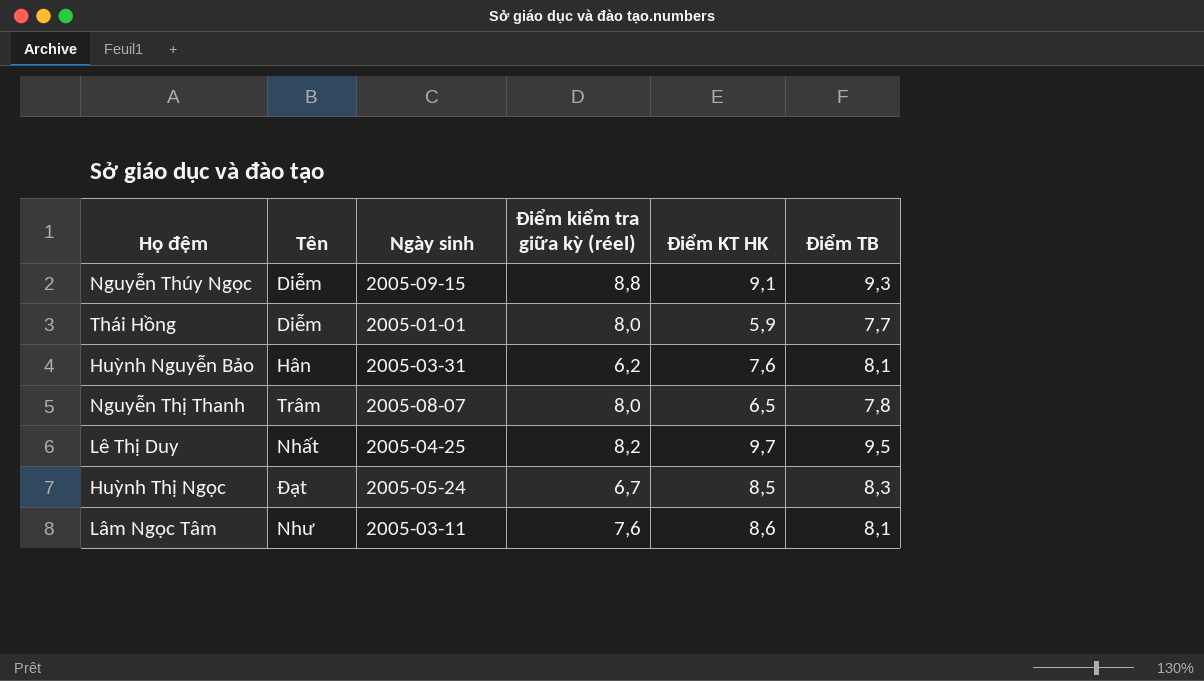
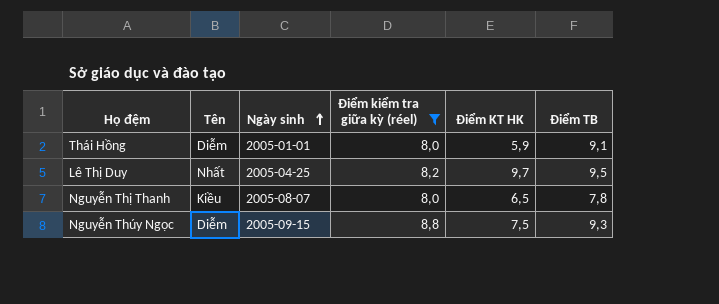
filter: none -> Điểm kiểm tra giữa kỳ (réel) >= 8,0
row order: none -> Ngày sinh ascending
Thái Hồng | Điểm TB: 7,7 -> 9,1
Nguyễn Thị Thanh | Tên: Trâm -> Kiều
Nguyễn Thúy Ngọc | Điểm KT HK: 9,1 -> 7,5

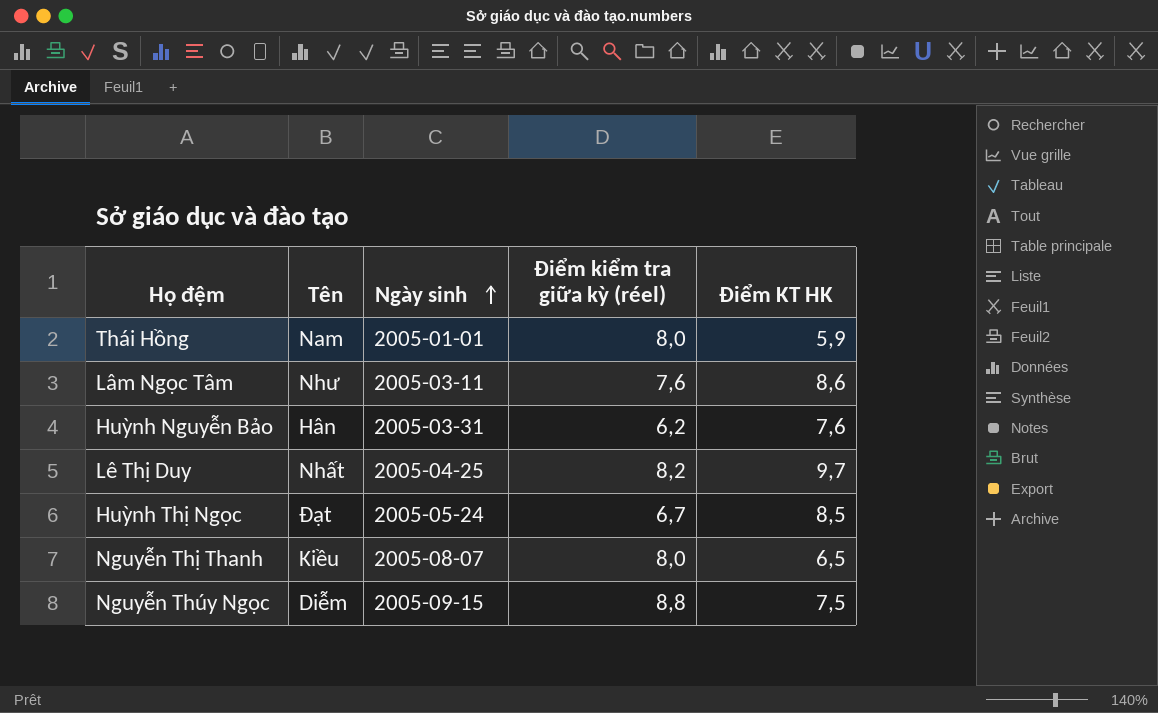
filter: Điểm kiểm tra giữa kỳ (réel) >= 8,0 -> none
column Điểm TB | position: 6 -> none
Thái Hồng | Tên: Diễm -> Nam

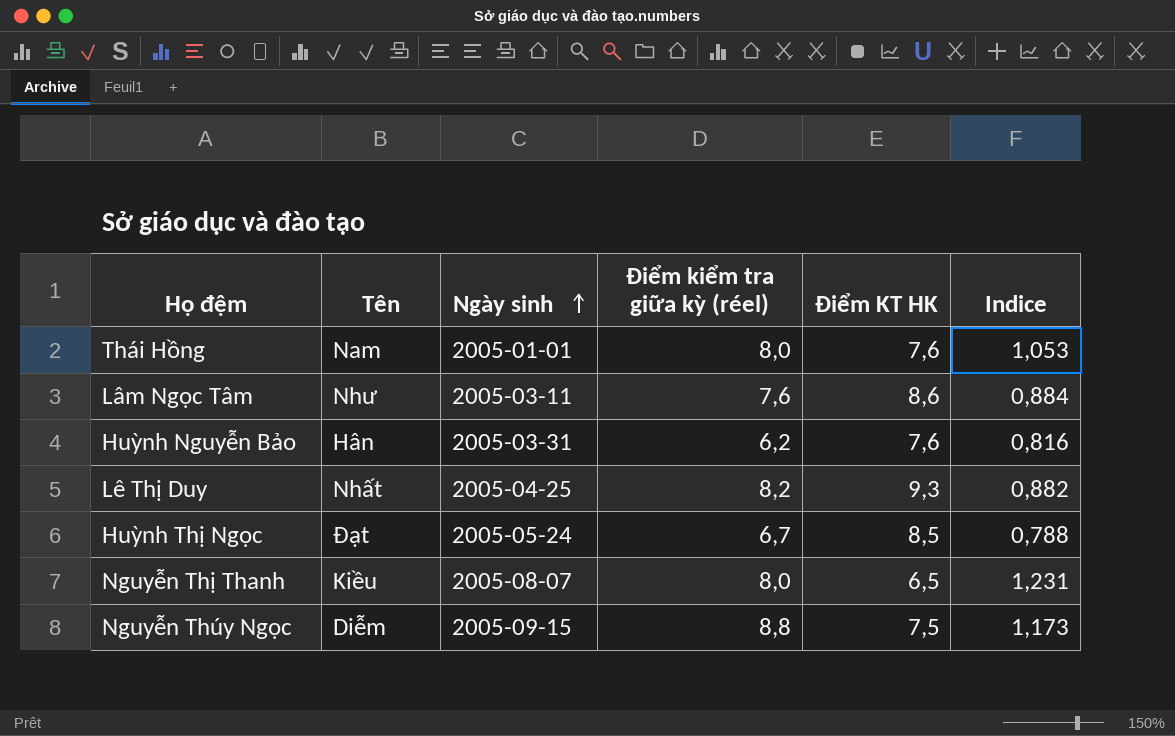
column Indice | formula: none -> [Điểm kiểm tra giữa kỳ (réel)] / [Điểm KT HK]
Thái Hồng | Điểm KT HK: 5,9 -> 7,6
Lê Thị Duy | Điểm KT HK: 9,7 -> 9,3

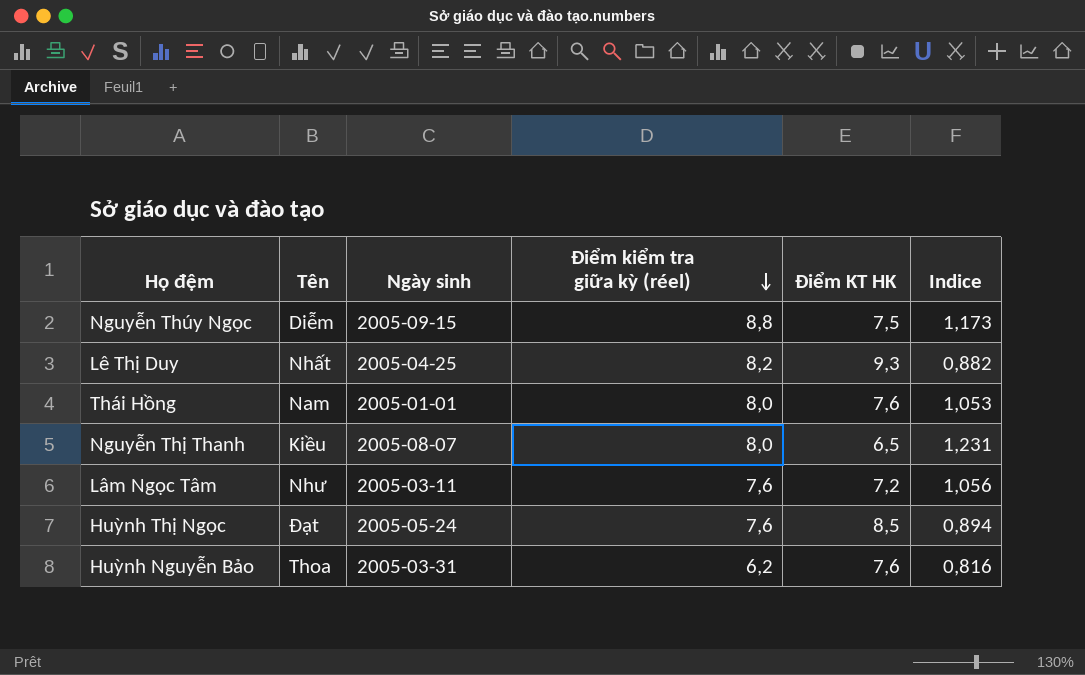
row order: Ngày sinh ascending -> Điểm kiểm tra giữa kỳ (réel) descending
Lâm Ngọc Tâm | Điểm KT HK: 8,6 -> 7,2
Lâm Ngọc Tâm | Indice: 0,884 -> 1,056
Huỳnh Thị Ngọc | Điểm kiểm tra giữa kỳ (réel): 6,7 -> 7,6
Huỳnh Thị Ngọc | Indice: 0,788 -> 0,894
Huỳnh Nguyễn Bảo | Tên: Hân -> Thoa

